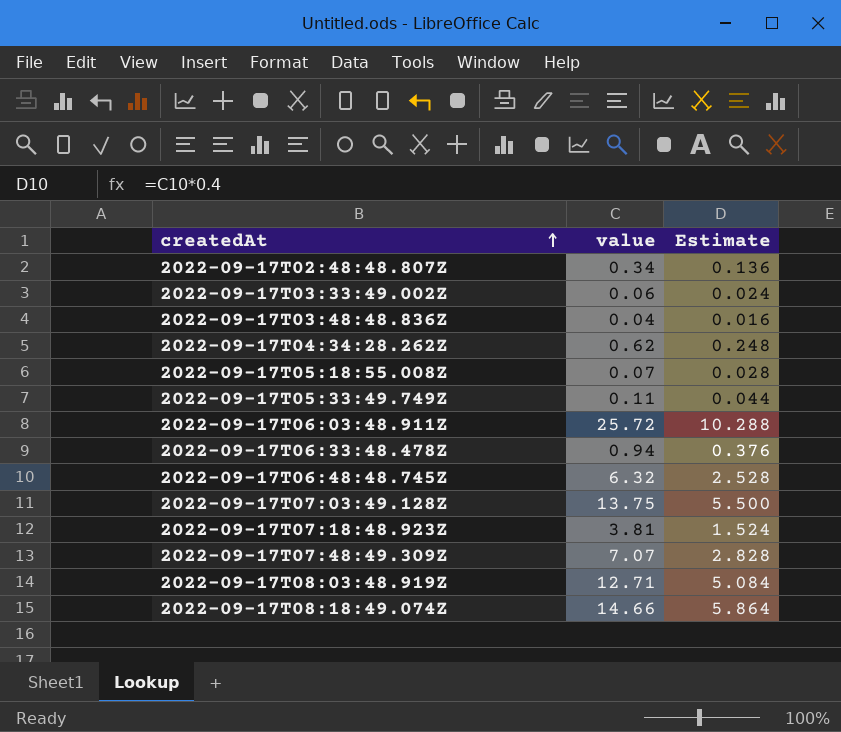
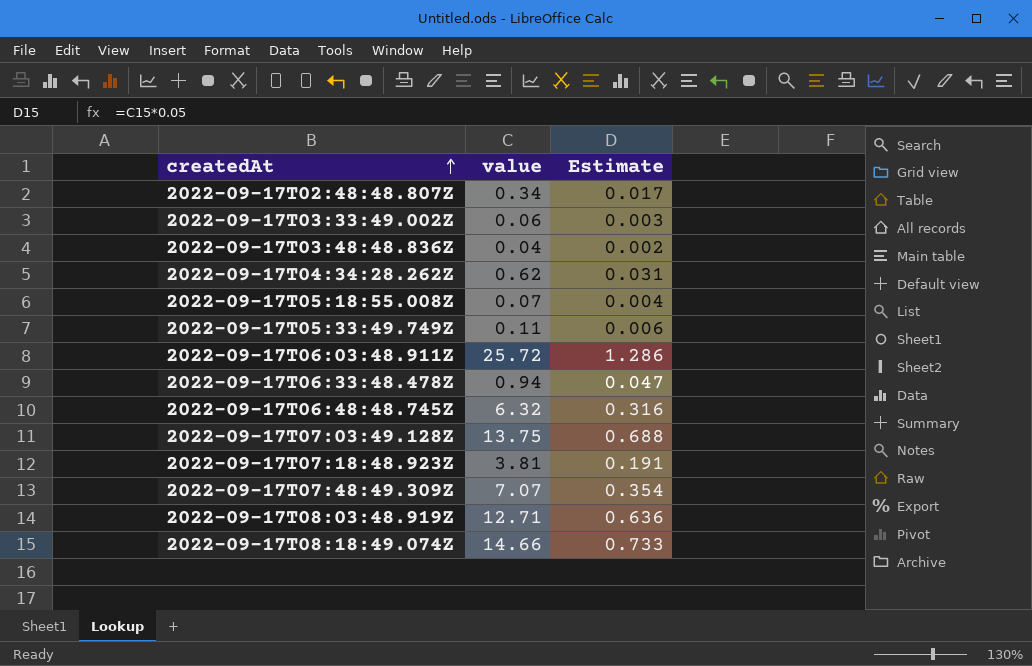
column Estimate | formula: [value] * 0.4 -> [value] * 0.05

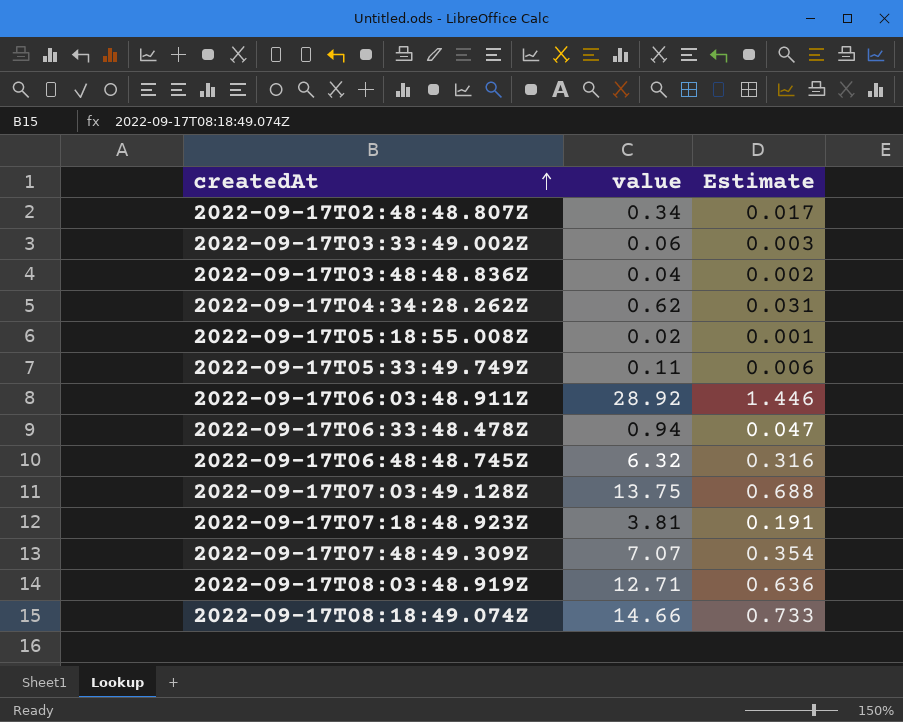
2022-09-17T05:18:55.008Z | value: 0.07 -> 0.02
2022-09-17T05:18:55.008Z | Estimate: 0.004 -> 0.001
2022-09-17T06:03:48.911Z | value: 25.72 -> 28.92
2022-09-17T06:03:48.911Z | Estimate: 1.286 -> 1.446

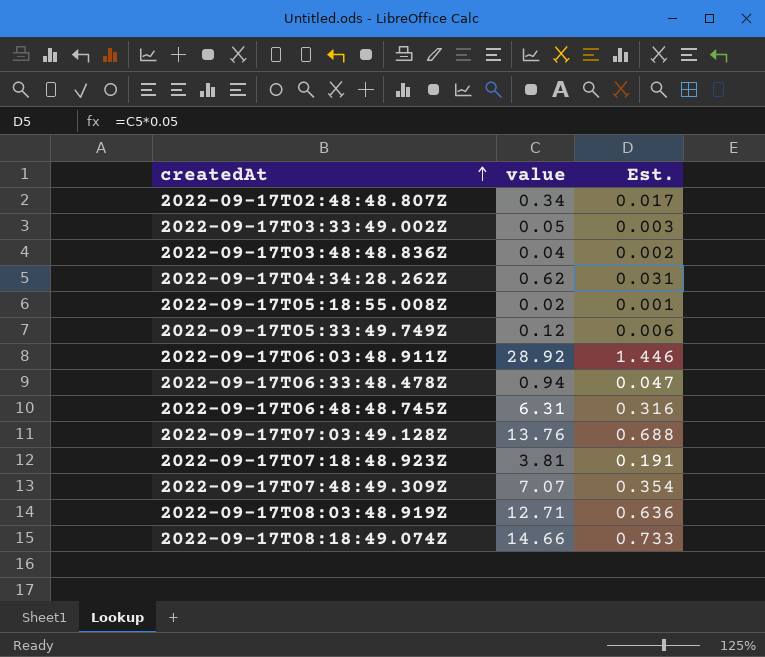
column name: Estimate -> Est.
2022-09-17T03:33:49.002Z | value: 0.06 -> 0.05
2022-09-17T05:33:49.749Z | value: 0.11 -> 0.12
2022-09-17T06:48:48.745Z | value: 6.32 -> 6.31
2022-09-17T07:03:49.128Z | value: 13.75 -> 13.76

